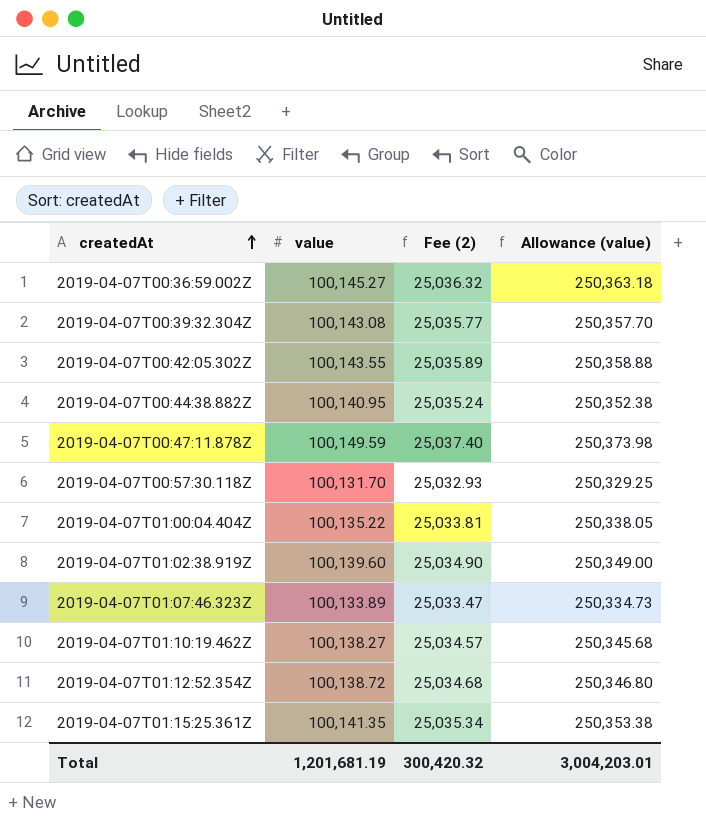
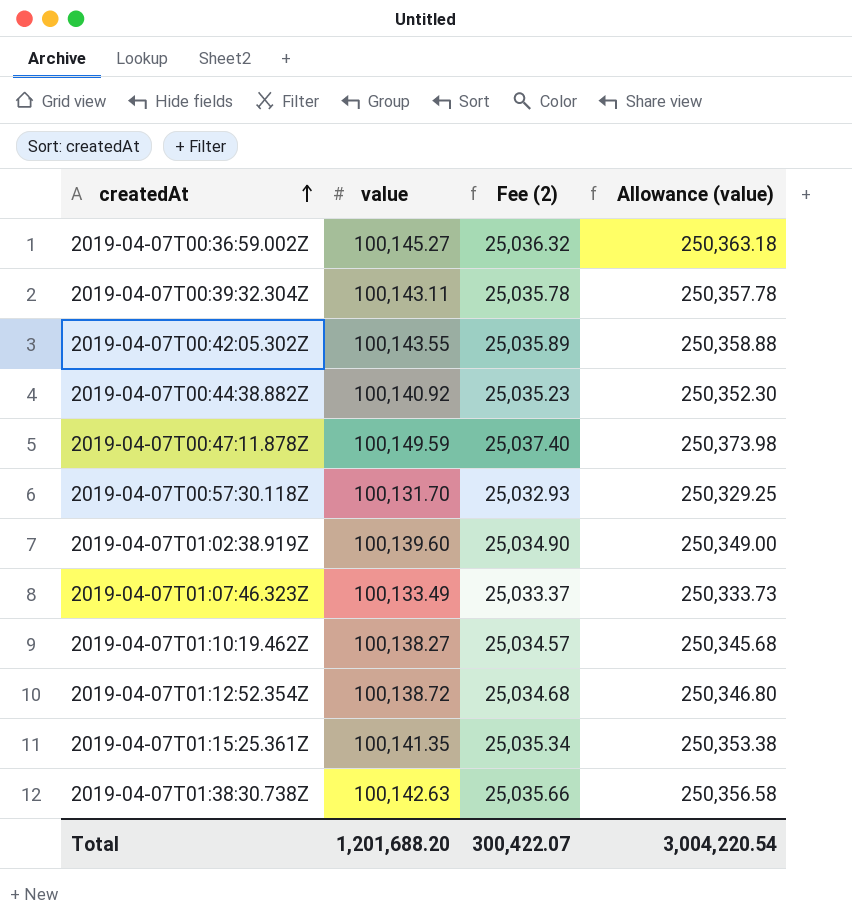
row 2019-04-07T01:00:04.404Z: 100,135.22 | 25,033.81 | 250,338.05 -> none
2019-04-07T00:39:32.304Z | value: 100,143.08 -> 100,143.11
2019-04-07T00:39:32.304Z | Fee (2): 25,035.77 -> 25,035.78
2019-04-07T00:39:32.304Z | Allowance (value): 250,357.70 -> 250,357.78
2019-04-07T00:44:38.882Z | value: 100,140.95 -> 100,140.92
2019-04-07T00:44:38.882Z | Fee (2): 25,035.24 -> 25,035.23
2019-04-07T00:44:38.882Z | Allowance (value): 250,352.38 -> 250,352.30
2019-04-07T01:07:46.323Z | value: 100,133.89 -> 100,133.49
2019-04-07T01:07:46.323Z | Fee (2): 25,033.47 -> 25,033.37
2019-04-07T01:07:46.323Z | Allowance (value): 250,334.73 -> 250,333.73
row 2019-04-07T01:38:30.738Z: none -> 100,142.63 | 25,035.66 | 250,356.58
Total | value: 1,201,681.19 -> 1,201,688.20
Total | Fee (2): 300,420.32 -> 300,422.07
Total | Allowance (value): 3,004,203.01 -> 3,004,220.54

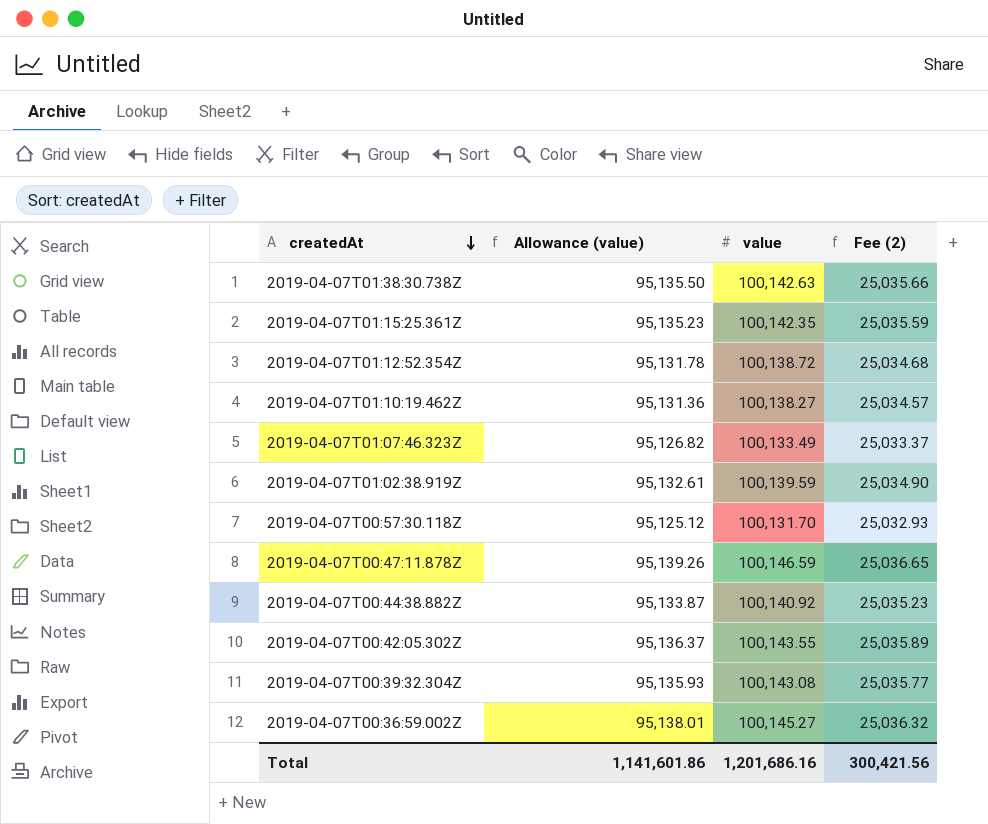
row order: createdAt ascending -> createdAt descending
column Allowance (value) | formula: [value] * 2.5 -> [value] * 0.95
column Allowance (value) | position: 4 -> 2
2019-04-07T01:15:25.361Z | value: 100,141.35 -> 100,142.35
2019-04-07T01:15:25.361Z | Fee (2): 25,035.34 -> 25,035.59
2019-04-07T01:02:38.919Z | value: 100,139.60 -> 100,139.59
2019-04-07T00:47:11.878Z | value: 100,149.59 -> 100,146.59
2019-04-07T00:47:11.878Z | Fee (2): 25,037.40 -> 25,036.65
2019-04-07T00:39:32.304Z | value: 100,143.11 -> 100,143.08
2019-04-07T00:39:32.304Z | Fee (2): 25,035.78 -> 25,035.77
Total | Allowance (value): 3,004,220.54 -> 1,141,601.86
Total | value: 1,201,688.20 -> 1,201,686.16
Total | Fee (2): 300,422.07 -> 300,421.56

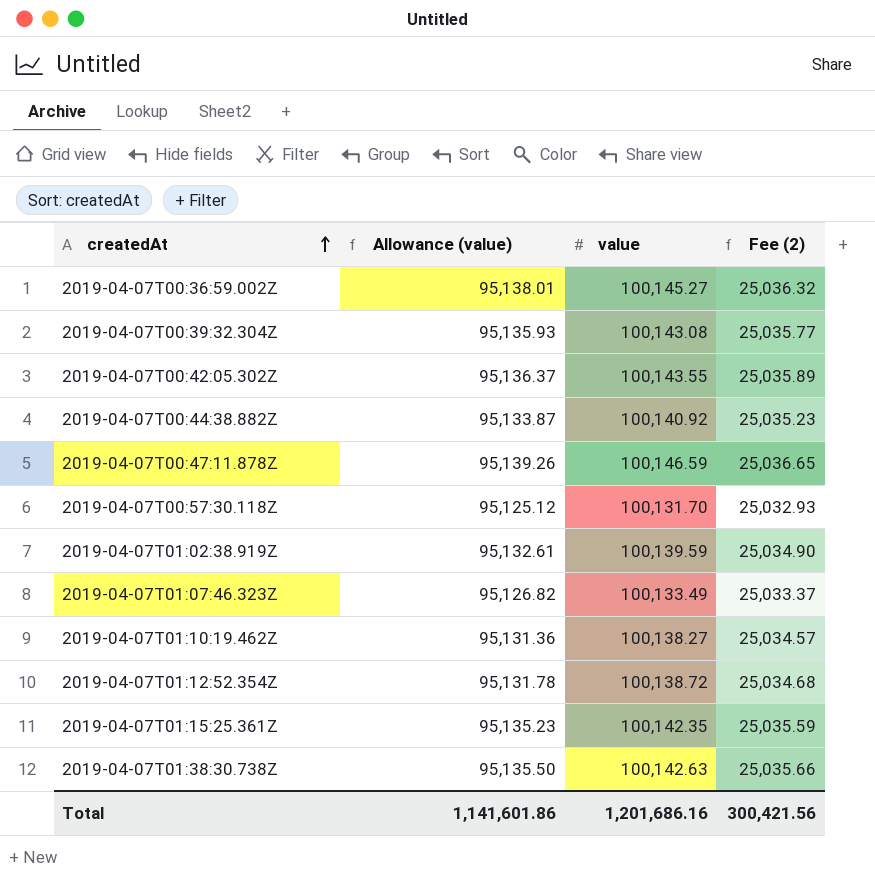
row order: createdAt descending -> createdAt ascending

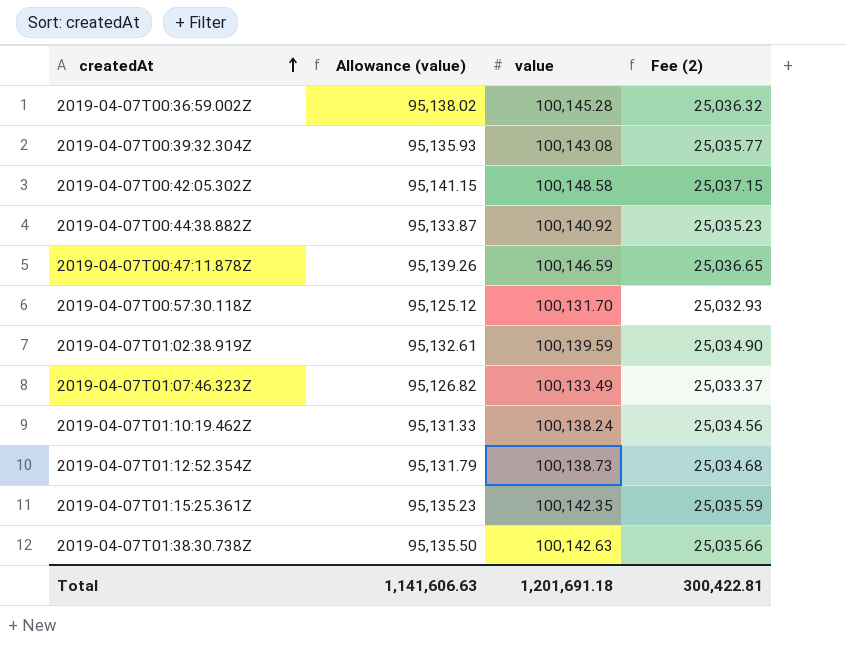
2019-04-07T00:36:59.002Z | Allowance (value): 95,138.01 -> 95,138.02
2019-04-07T00:36:59.002Z | value: 100,145.27 -> 100,145.28
2019-04-07T00:42:05.302Z | Allowance (value): 95,136.37 -> 95,141.15
2019-04-07T00:42:05.302Z | value: 100,143.55 -> 100,148.58
2019-04-07T00:42:05.302Z | Fee (2): 25,035.89 -> 25,037.15
2019-04-07T01:10:19.462Z | Allowance (value): 95,131.36 -> 95,131.33
2019-04-07T01:10:19.462Z | value: 100,138.27 -> 100,138.24
2019-04-07T01:10:19.462Z | Fee (2): 25,034.57 -> 25,034.56
2019-04-07T01:12:52.354Z | Allowance (value): 95,131.78 -> 95,131.79
2019-04-07T01:12:52.354Z | value: 100,138.72 -> 100,138.73
Total | Allowance (value): 1,141,601.86 -> 1,141,606.63
Total | value: 1,201,686.16 -> 1,201,691.18
Total | Fee (2): 300,421.56 -> 300,422.81

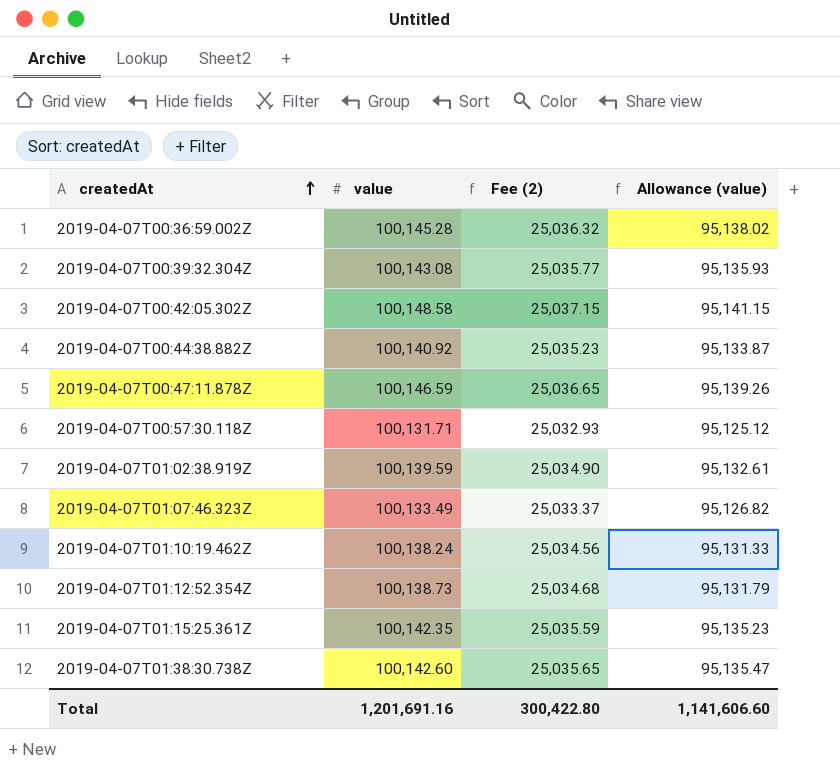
column Allowance (value) | position: 2 -> 4
2019-04-07T00:57:30.118Z | value: 100,131.70 -> 100,131.71
2019-04-07T01:38:30.738Z | value: 100,142.63 -> 100,142.60
2019-04-07T01:38:30.738Z | Fee (2): 25,035.66 -> 25,035.65
2019-04-07T01:38:30.738Z | Allowance (value): 95,135.50 -> 95,135.47
Total | value: 1,201,691.18 -> 1,201,691.16
Total | Fee (2): 300,422.81 -> 300,422.80
Total | Allowance (value): 1,141,606.63 -> 1,141,606.60

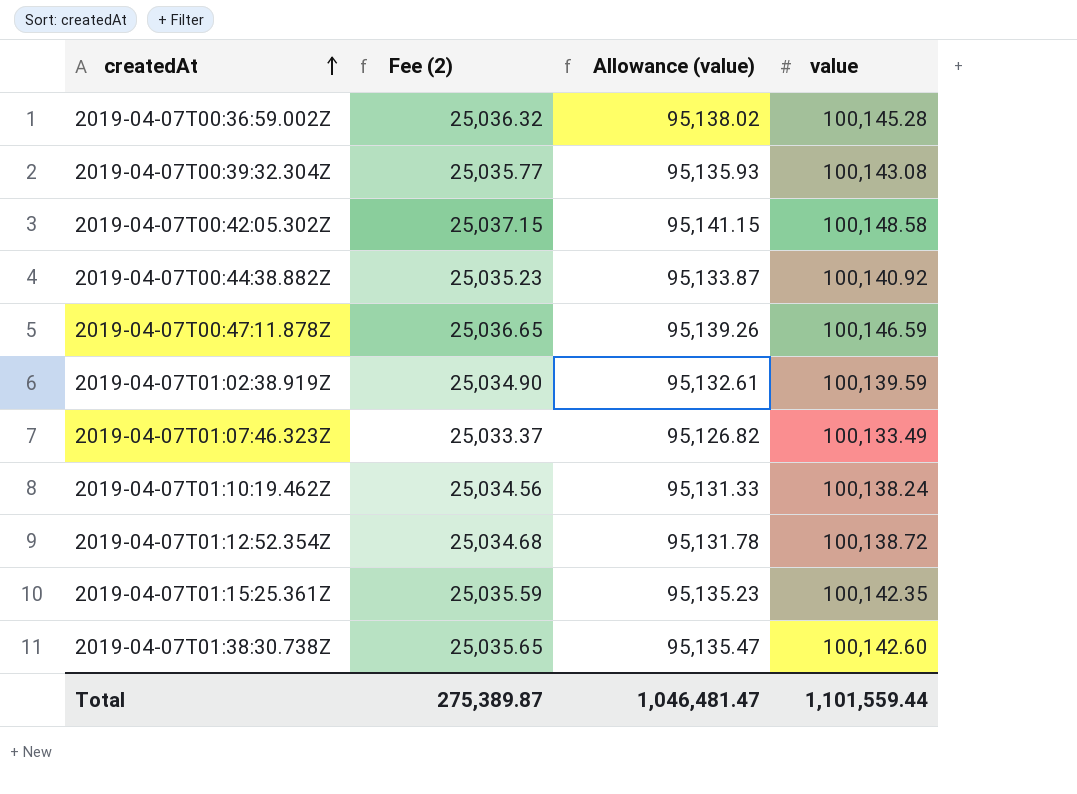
column value | position: 2 -> 4
row 2019-04-07T00:57:30.118Z: 100,131.71 | 25,032.93 | 95,125.12 -> none
2019-04-07T01:12:52.354Z | Allowance (value): 95,131.79 -> 95,131.78
2019-04-07T01:12:52.354Z | value: 100,138.73 -> 100,138.72
Total | Fee (2): 300,422.80 -> 275,389.87
Total | Allowance (value): 1,141,606.60 -> 1,046,481.47
Total | value: 1,201,691.16 -> 1,101,559.44

